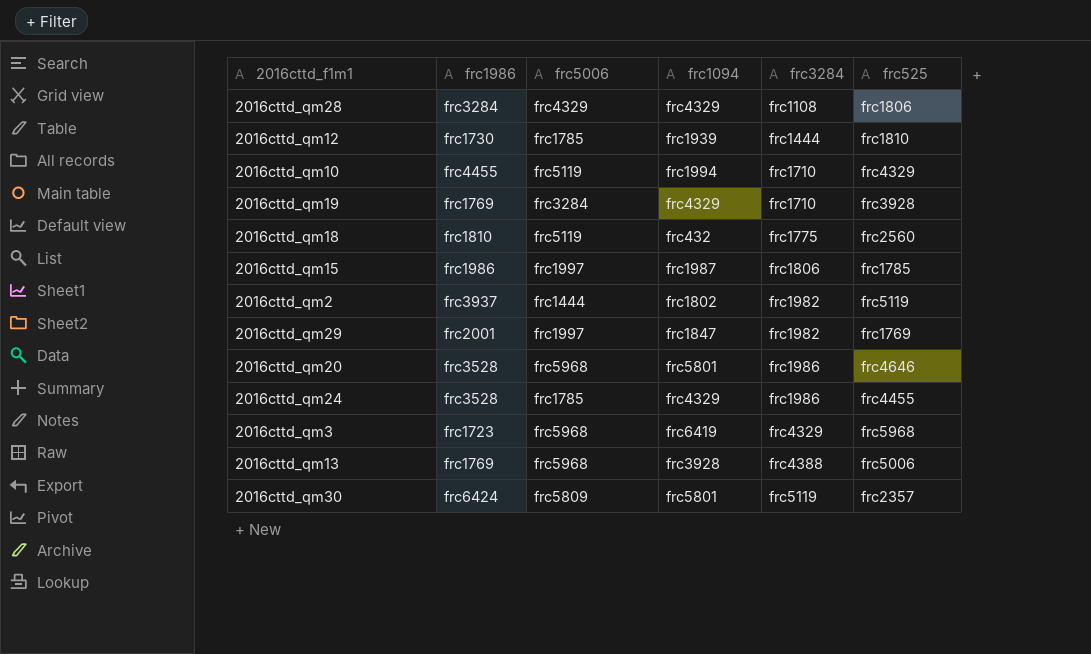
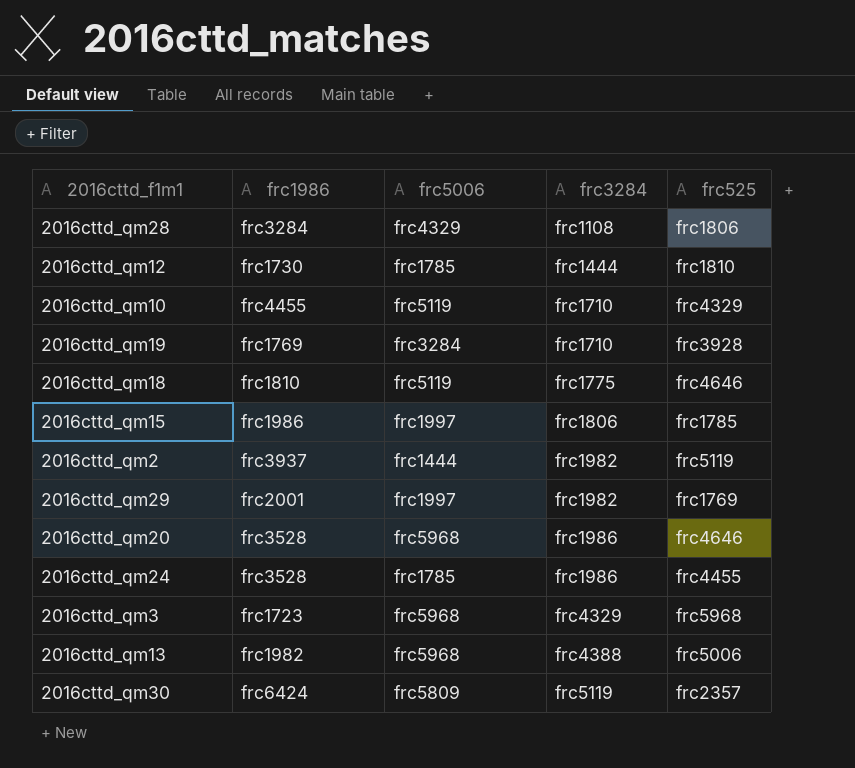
column frc1094 | position: 4 -> none
2016cttd_qm18 | frc525: frc2560 -> frc4646
2016cttd_qm13 | frc1986: frc1769 -> frc1982

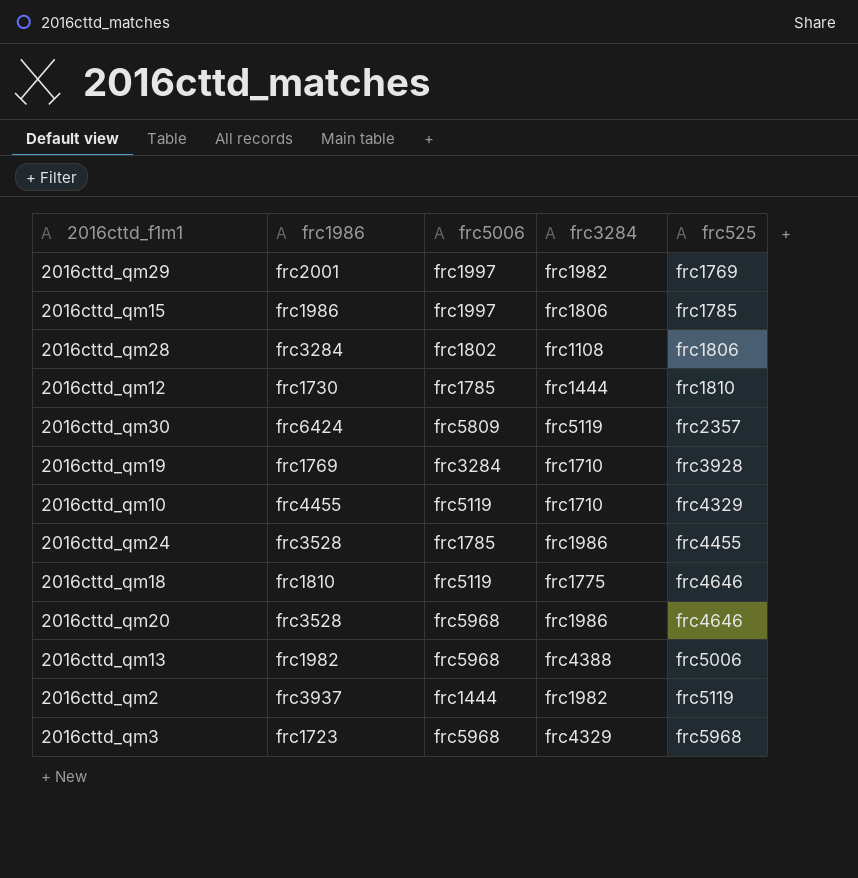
row order: frc3284 ascending -> frc525 ascending
2016cttd_qm28 | frc5006: frc4329 -> frc1802

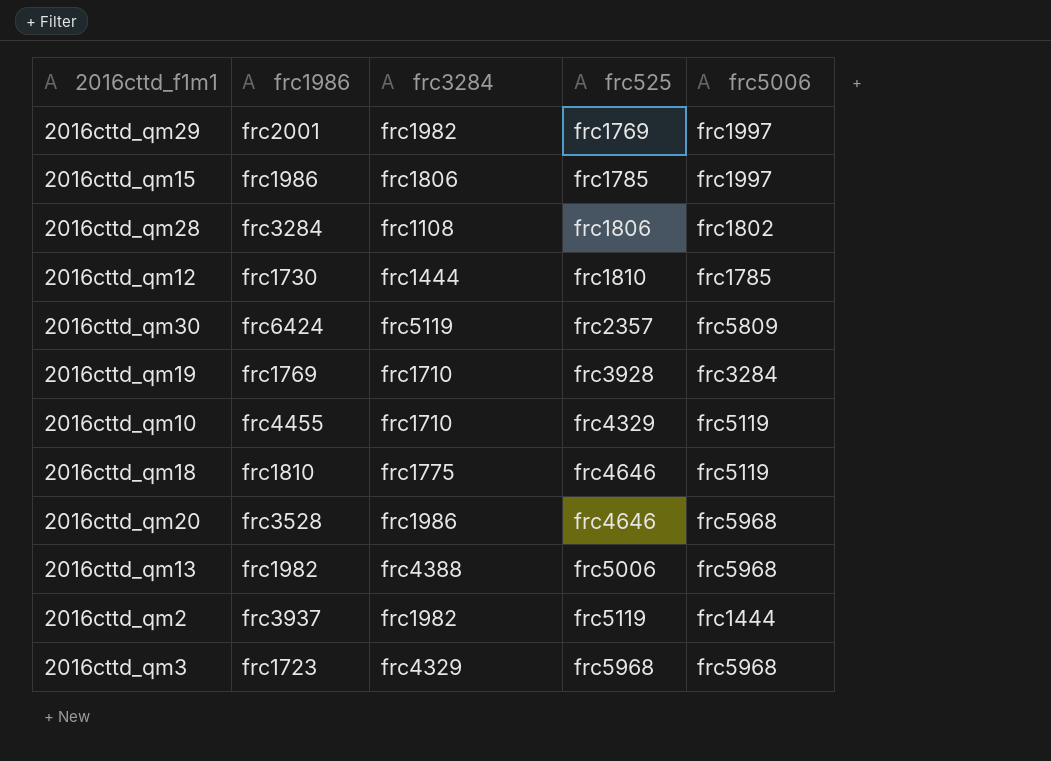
column frc5006 | position: 3 -> 5
row 2016cttd_qm24: frc3528 | frc1785 | frc1986 | frc4455 -> none

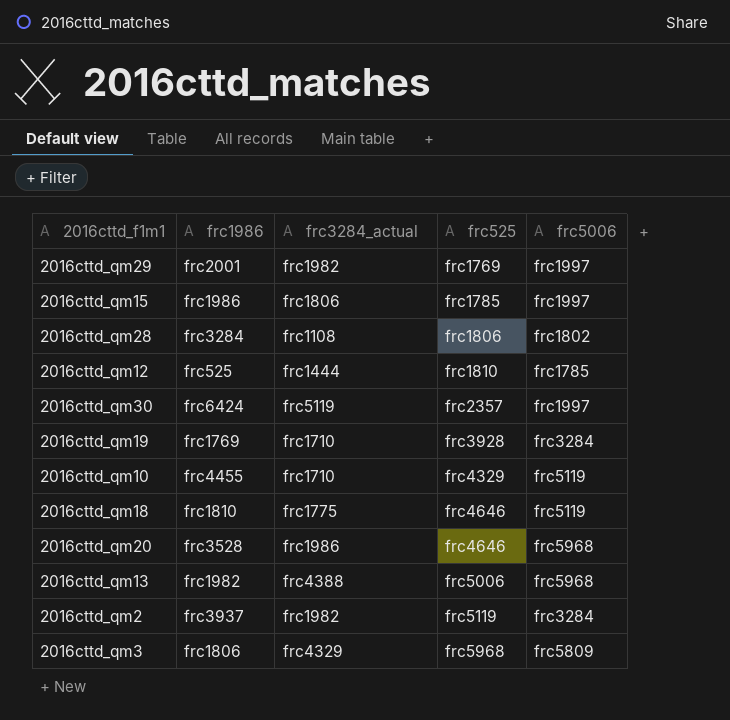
column name: frc3284 -> frc3284_actual
2016cttd_qm12 | frc1986: frc1730 -> frc525
2016cttd_qm30 | frc5006: frc5809 -> frc1997
2016cttd_qm2 | frc5006: frc1444 -> frc3284
2016cttd_qm3 | frc1986: frc1723 -> frc1806
2016cttd_qm3 | frc5006: frc5968 -> frc5809

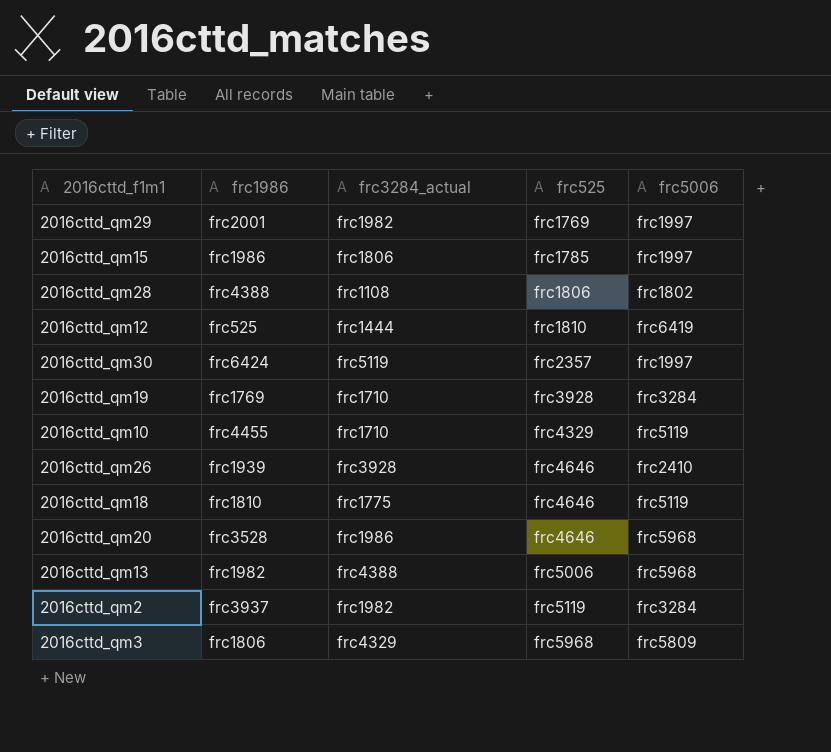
2016cttd_qm28 | frc1986: frc3284 -> frc4388
2016cttd_qm12 | frc5006: frc1785 -> frc6419
row 2016cttd_qm26: none -> frc1939 | frc3928 | frc4646 | frc2410

